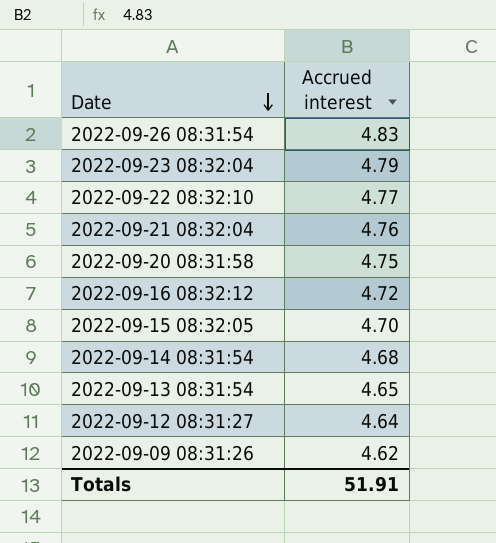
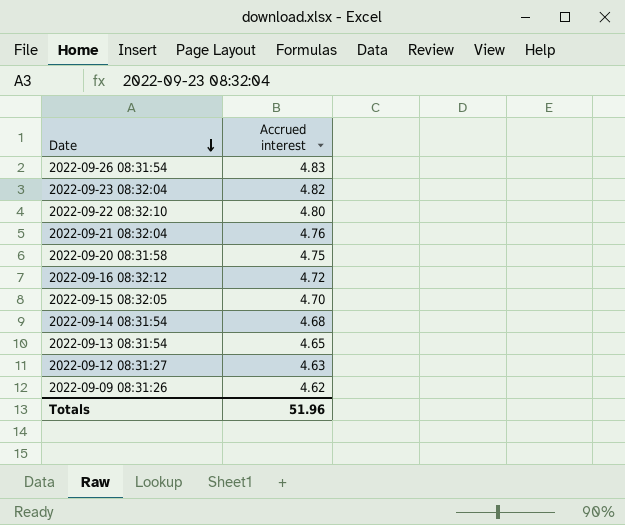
2022-09-23 08:32:04 | Accrued interest: 4.79 -> 4.82
2022-09-22 08:32:10 | Accrued interest: 4.77 -> 4.80
2022-09-12 08:31:27 | Accrued interest: 4.64 -> 4.63
Totals | Accrued interest: 51.91 -> 51.96

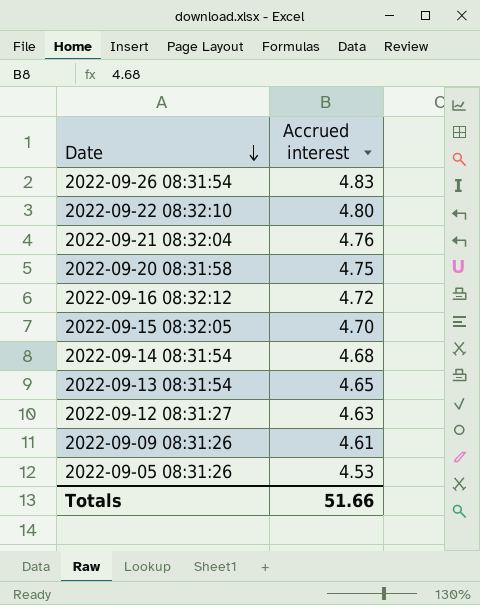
row 2022-09-23 08:32:04: 4.82 -> none
2022-09-09 08:31:26 | Accrued interest: 4.62 -> 4.61
row 2022-09-05 08:31:26: none -> 4.53
Totals | Accrued interest: 51.96 -> 51.66

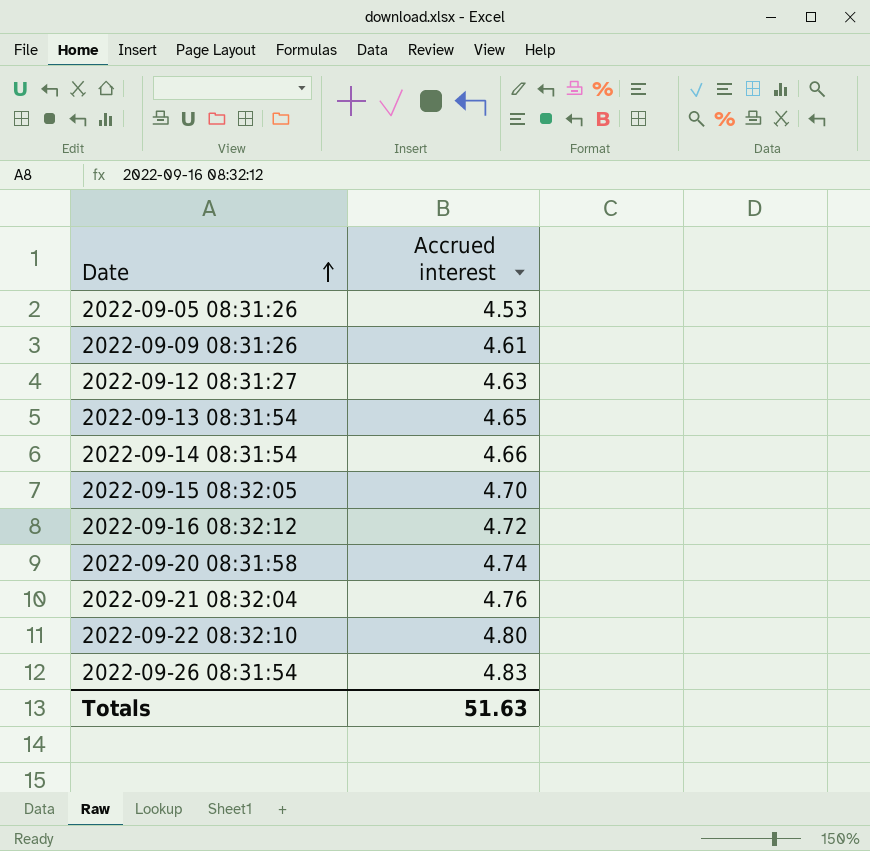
row order: Date descending -> Date ascending
2022-09-14 08:31:54 | Accrued interest: 4.68 -> 4.66
2022-09-20 08:31:58 | Accrued interest: 4.75 -> 4.74
Totals | Accrued interest: 51.66 -> 51.63

